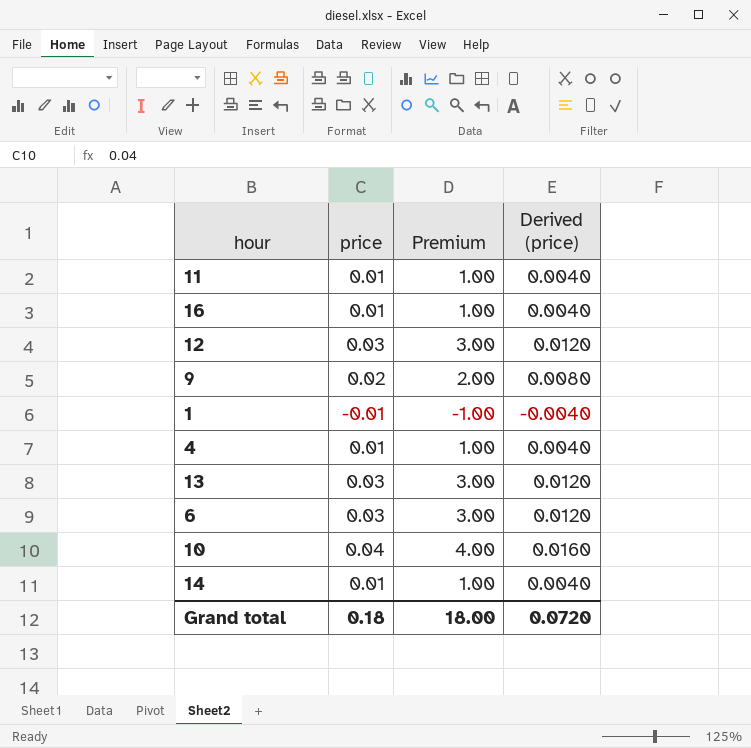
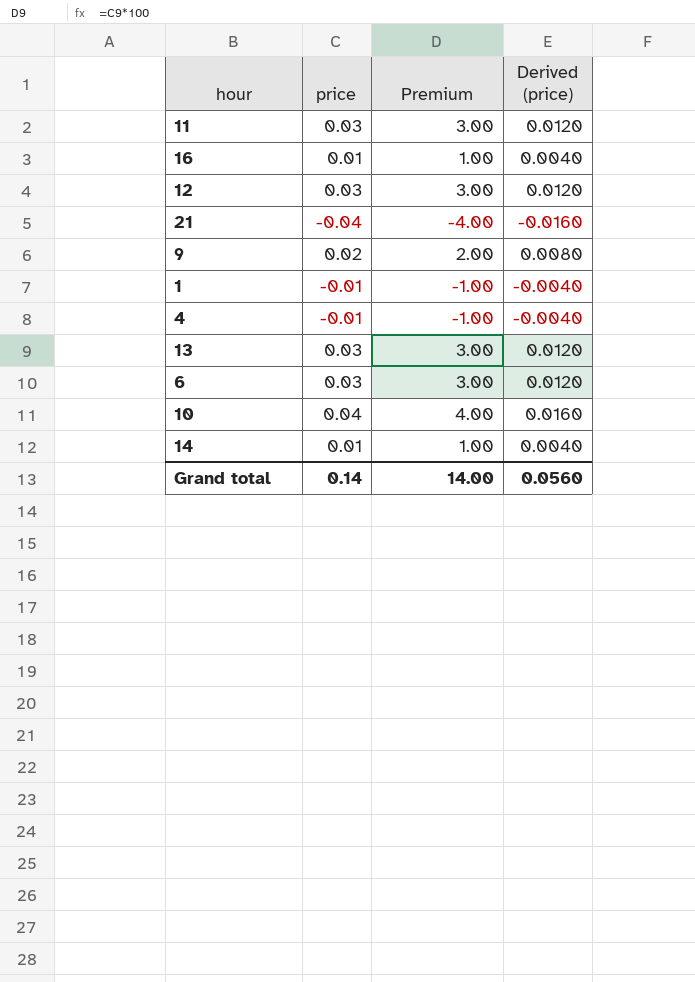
11 | price: 0.01 -> 0.03
11 | Premium: 1.00 -> 3.00
11 | Derived (price): 0.0040 -> 0.0120
row 21: none -> -0.04 | -4.00 | -0.0160
4 | price: 0.01 -> -0.01
4 | Premium: 1.00 -> -1.00
4 | Derived (price): 0.0040 -> -0.0040
Grand total | price: 0.18 -> 0.14
Grand total | Premium: 18.00 -> 14.00
Grand total | Derived (price): 0.0720 -> 0.0560

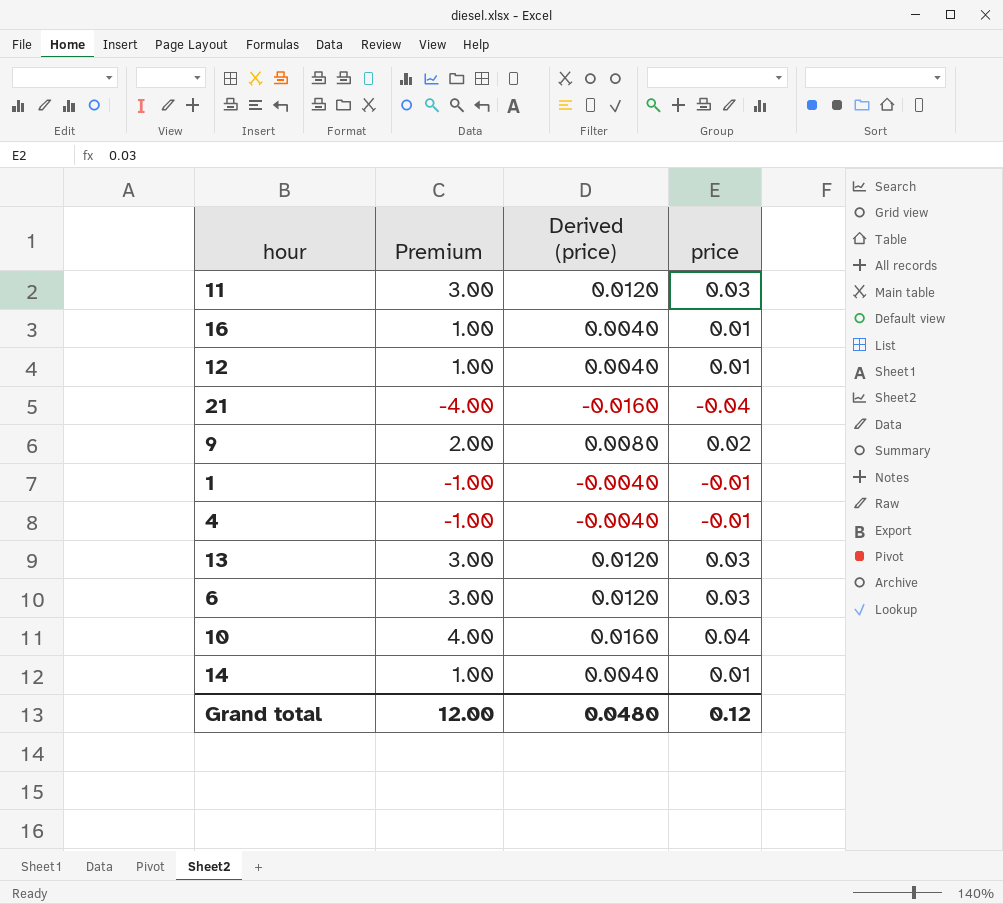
column price | position: 2 -> 4
12 | Premium: 3.00 -> 1.00
12 | Derived (price): 0.0120 -> 0.0040
12 | price: 0.03 -> 0.01
Grand total | Premium: 14.00 -> 12.00
Grand total | Derived (price): 0.0560 -> 0.0480
Grand total | price: 0.14 -> 0.12

